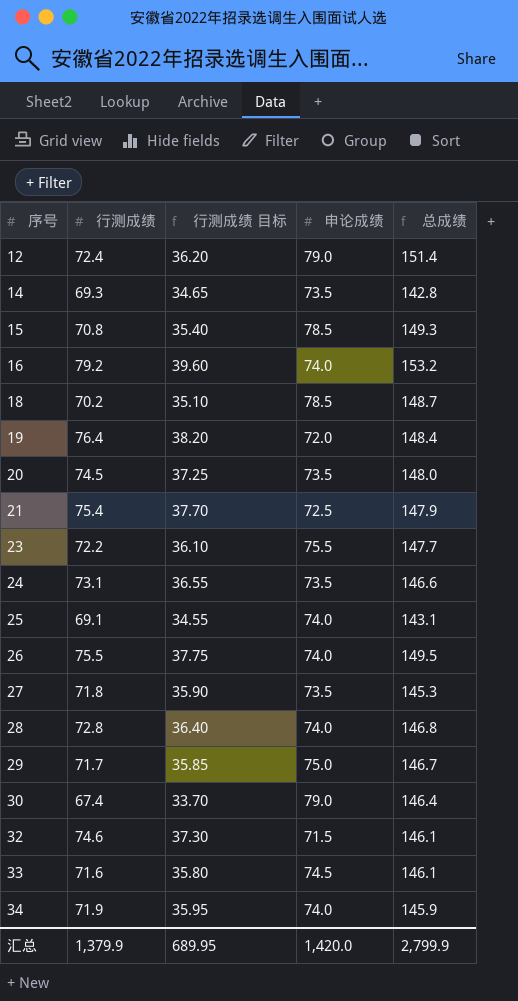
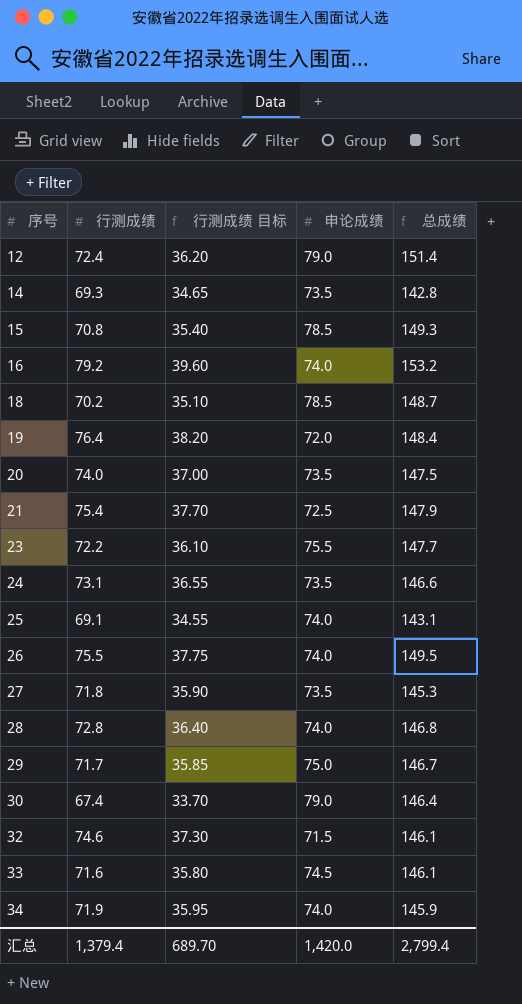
20 | 行测成绩: 74.5 -> 74.0
20 | 行测成绩 目标: 37.25 -> 37.00
20 | 总成绩: 148.0 -> 147.5
汇总 | 行测成绩: 1,379.9 -> 1,379.4
汇总 | 行测成绩 目标: 689.95 -> 689.70
汇总 | 总成绩: 2,799.9 -> 2,799.4

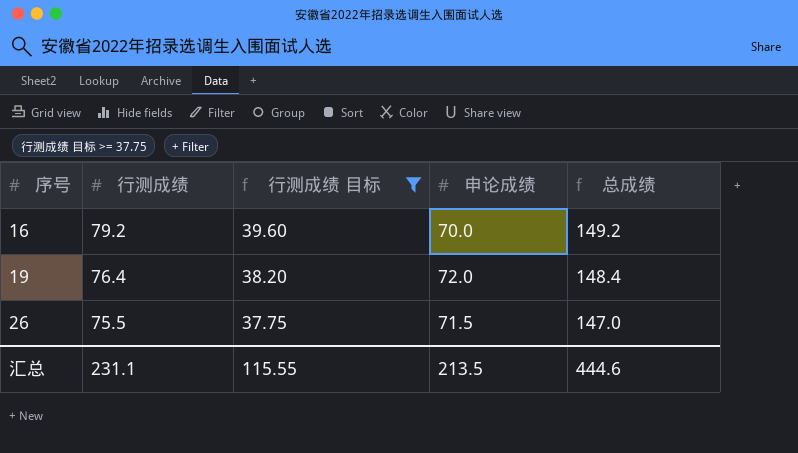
filter: none -> 行测成绩 目标 >= 37.75
16 | 申论成绩: 74.0 -> 70.0
16 | 总成绩: 153.2 -> 149.2
26 | 申论成绩: 74.0 -> 71.5
26 | 总成绩: 149.5 -> 147.0
汇总 | 行测成绩: 1,379.4 -> 231.1
汇总 | 行测成绩 目标: 689.70 -> 115.55
汇总 | 申论成绩: 1,420.0 -> 213.5
汇总 | 总成绩: 2,799.4 -> 444.6

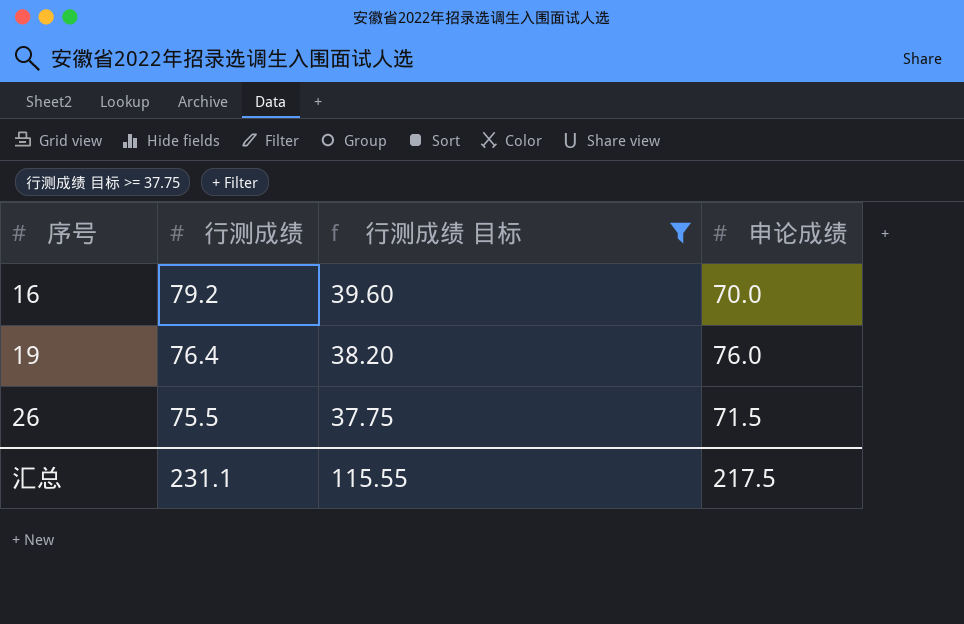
column 总成绩 | formula: [行测成绩] + [申论成绩] -> none
19 | 申论成绩: 72.0 -> 76.0
汇总 | 申论成绩: 213.5 -> 217.5

